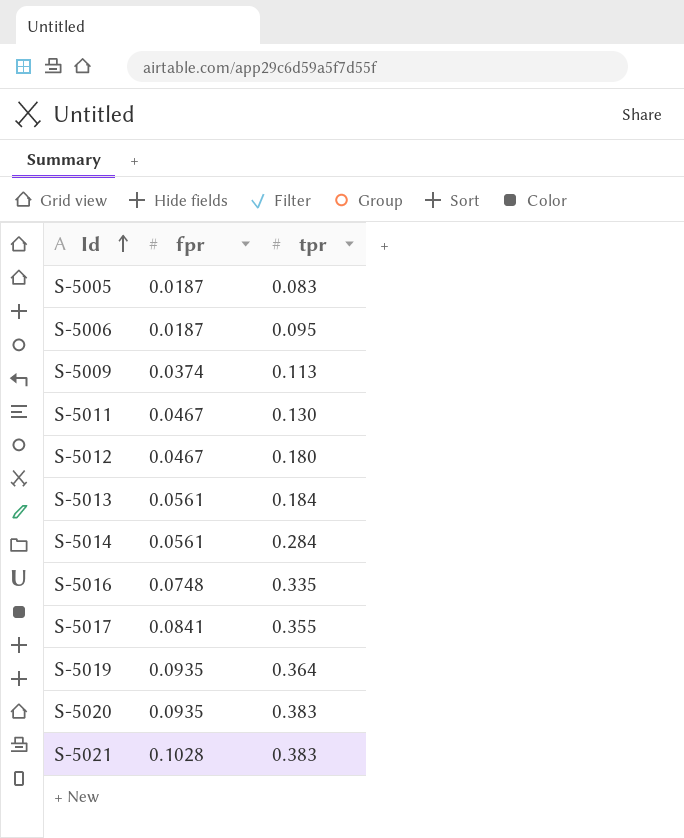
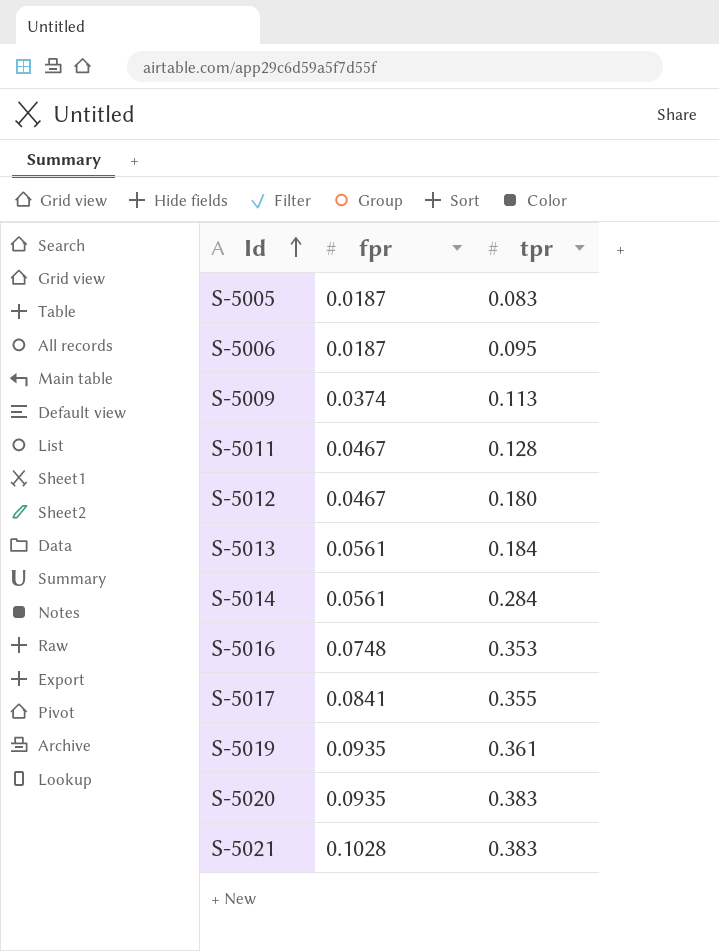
S-5011 | tpr: 0.130 -> 0.128
S-5016 | tpr: 0.335 -> 0.353
S-5019 | tpr: 0.364 -> 0.361

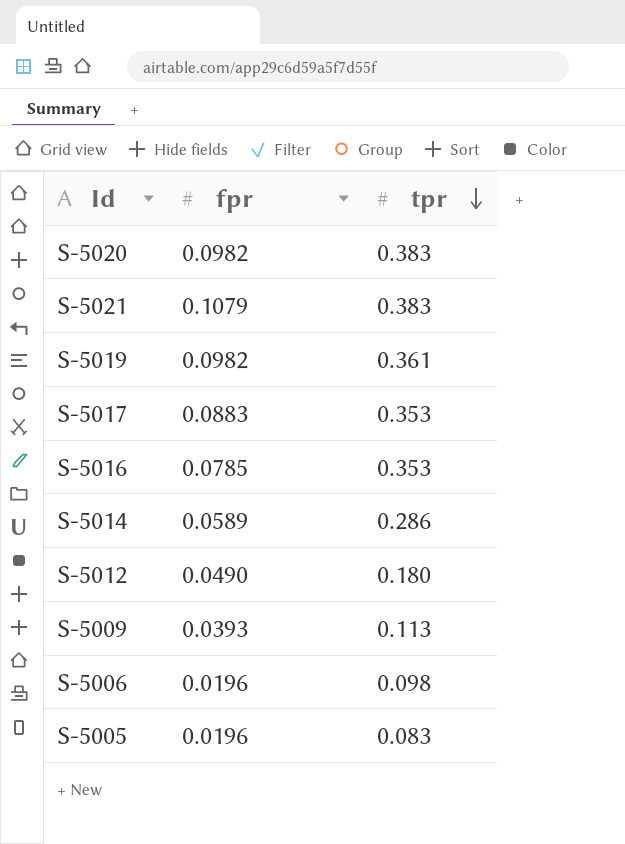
row order: Id ascending -> tpr descending
row S-5011: 0.0467 | 0.128 -> none
row S-5013: 0.0561 | 0.184 -> none
S-5020 | fpr: 0.0935 -> 0.0982
S-5021 | fpr: 0.1028 -> 0.1079
S-5019 | fpr: 0.0935 -> 0.0982
S-5017 | fpr: 0.0841 -> 0.0883
S-5017 | tpr: 0.355 -> 0.353
S-5016 | fpr: 0.0748 -> 0.0785
S-5014 | fpr: 0.0561 -> 0.0589
S-5014 | tpr: 0.284 -> 0.286
S-5012 | fpr: 0.0467 -> 0.0490
S-5009 | fpr: 0.0374 -> 0.0393
S-5006 | fpr: 0.0187 -> 0.0196
S-5006 | tpr: 0.095 -> 0.098
S-5005 | fpr: 0.0187 -> 0.0196

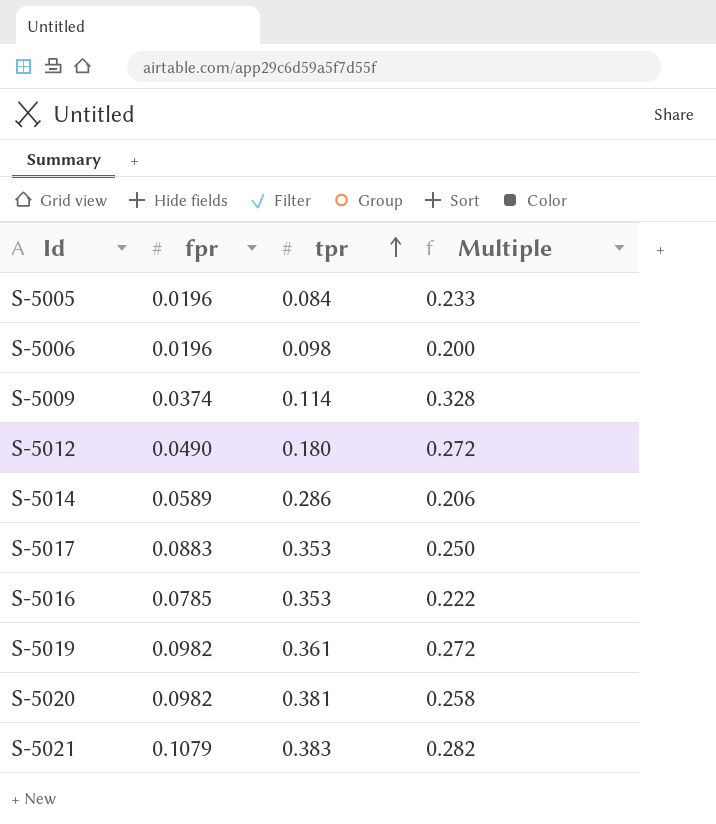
row order: tpr descending -> tpr ascending
column Multiple | formula: none -> [fpr] / [tpr]
S-5005 | tpr: 0.083 -> 0.084
S-5009 | fpr: 0.0393 -> 0.0374
S-5009 | tpr: 0.113 -> 0.114
S-5020 | tpr: 0.383 -> 0.381

